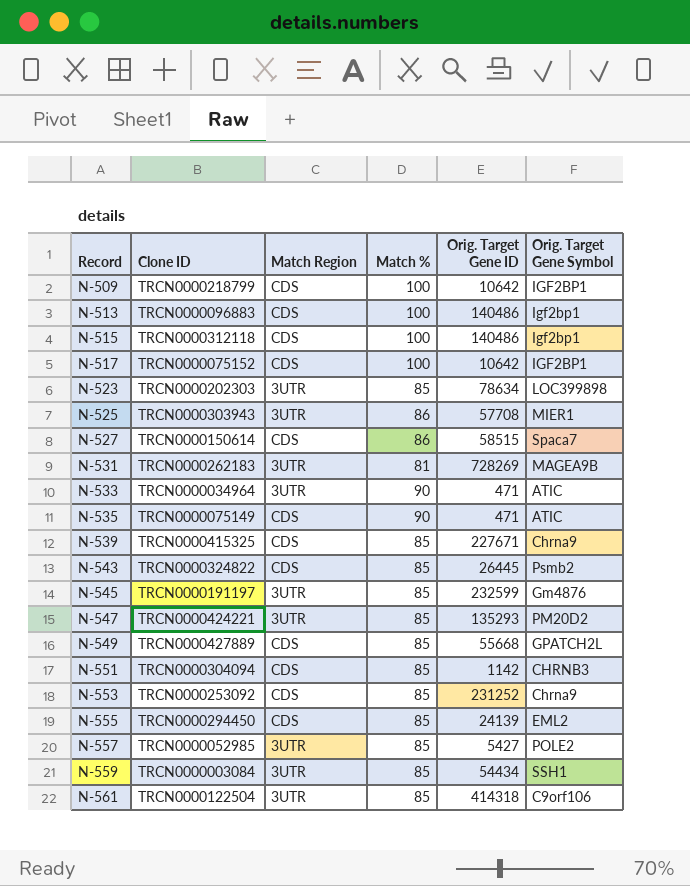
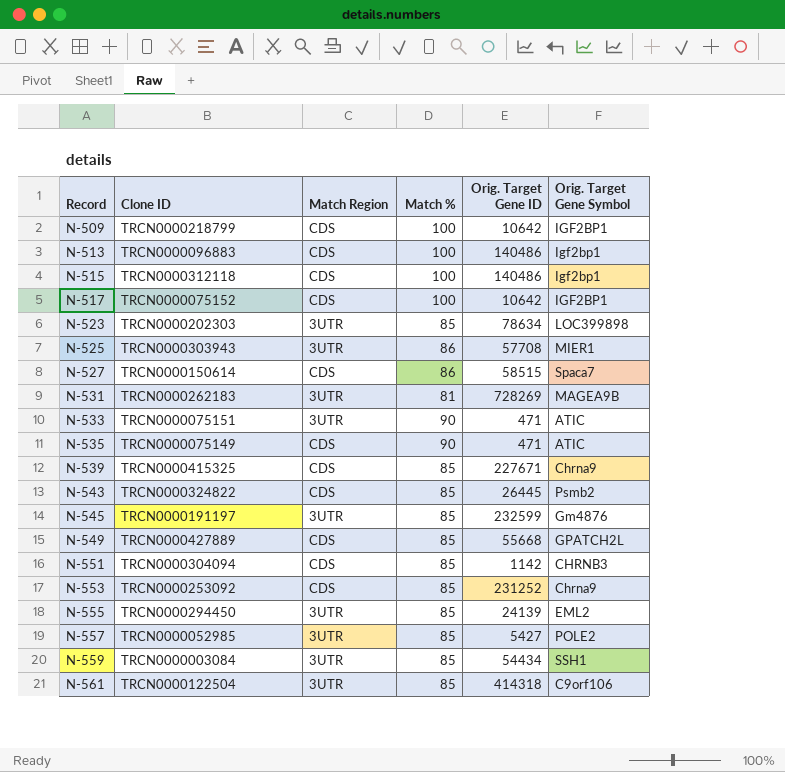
row N-547: TRCN0000424221 | 3UTR | 85 | 135293 | PM20D2 -> none
N-533 | Clone ID: TRCN0000034964 -> TRCN0000075151
N-555 | Match Region: CDS -> 3UTR

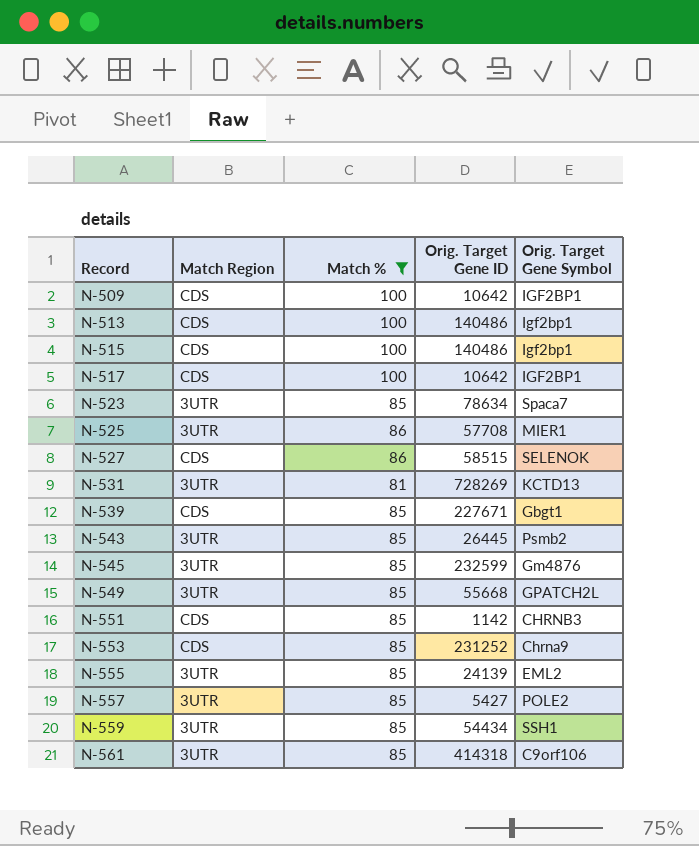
filter: none -> Match % != 90
column Clone ID | position: 2 -> none
N-523 | Orig. Target Gene Symbol: LOC399898 -> Spaca7
N-527 | Orig. Target Gene Symbol: Spaca7 -> SELENOK
N-531 | Orig. Target Gene Symbol: MAGEA9B -> KCTD13
N-539 | Orig. Target Gene Symbol: Chrna9 -> Gbgt1
N-543 | Match Region: CDS -> 3UTR
N-549 | Match Region: CDS -> 3UTR

